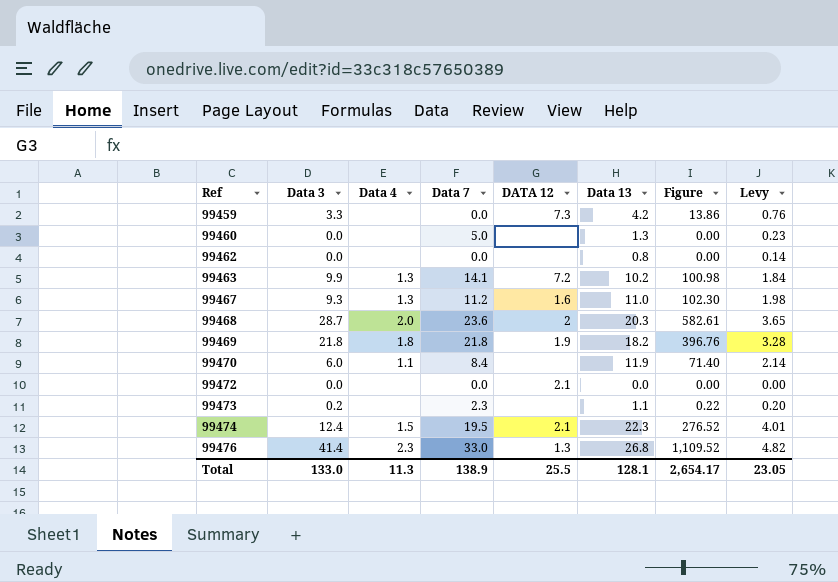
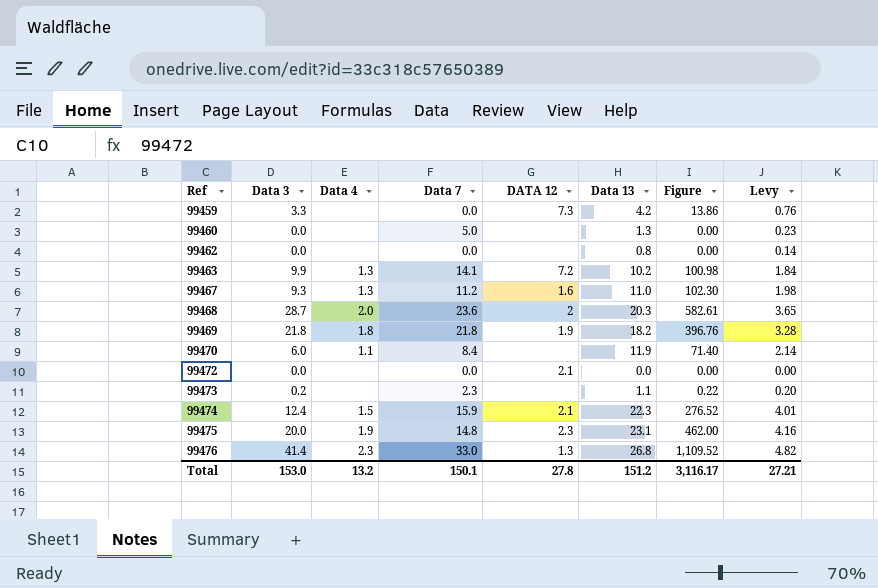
99474 | Data 7: 19.5 -> 15.9
row 99475: none -> 20.0 | 1.9 | 14.8 | 2.3 | 23.1 | 462.00 | 4.16
Total | Data 3: 133.0 -> 153.0
Total | Data 4: 11.3 -> 13.2
Total | Data 7: 138.9 -> 150.1
Total | DATA 12: 25.5 -> 27.8
Total | Data 13: 128.1 -> 151.2
Total | Figure: 2,654.17 -> 3,116.17
Total | Levy: 23.05 -> 27.21

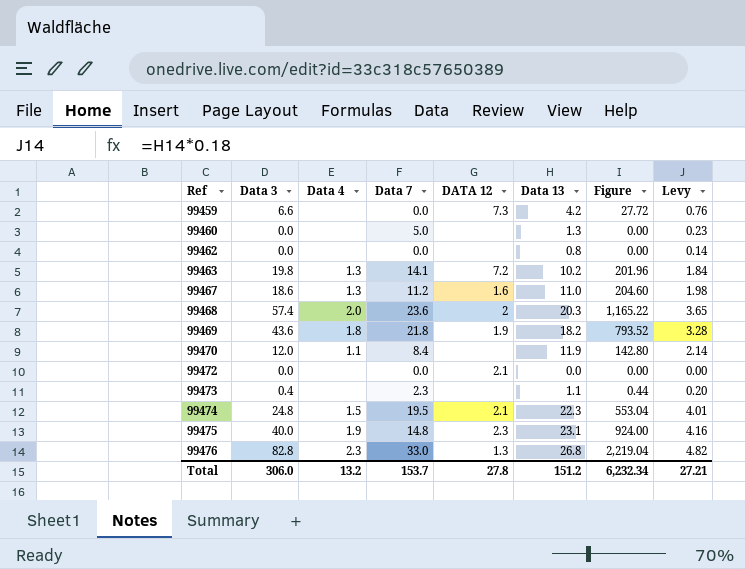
99459 | Data 3: 3.3 -> 6.6
99459 | Figure: 13.86 -> 27.72
99463 | Data 3: 9.9 -> 19.8
99463 | Figure: 100.98 -> 201.96
99467 | Data 3: 9.3 -> 18.6
99467 | Figure: 102.30 -> 204.60
99468 | Data 3: 28.7 -> 57.4
99468 | Figure: 582.61 -> 1,165.22
99469 | Data 3: 21.8 -> 43.6
99469 | Figure: 396.76 -> 793.52
99470 | Data 3: 6.0 -> 12.0
99470 | Figure: 71.40 -> 142.80
99473 | Data 3: 0.2 -> 0.4
99473 | Figure: 0.22 -> 0.44
99474 | Data 3: 12.4 -> 24.8
99474 | Data 7: 15.9 -> 19.5
99474 | Figure: 276.52 -> 553.04
99475 | Data 3: 20.0 -> 40.0
99475 | Figure: 462.00 -> 924.00
99476 | Data 3: 41.4 -> 82.8
99476 | Figure: 1,109.52 -> 2,219.04
Total | Data 3: 153.0 -> 306.0
Total | Data 7: 150.1 -> 153.7
Total | Figure: 3,116.17 -> 6,232.34

